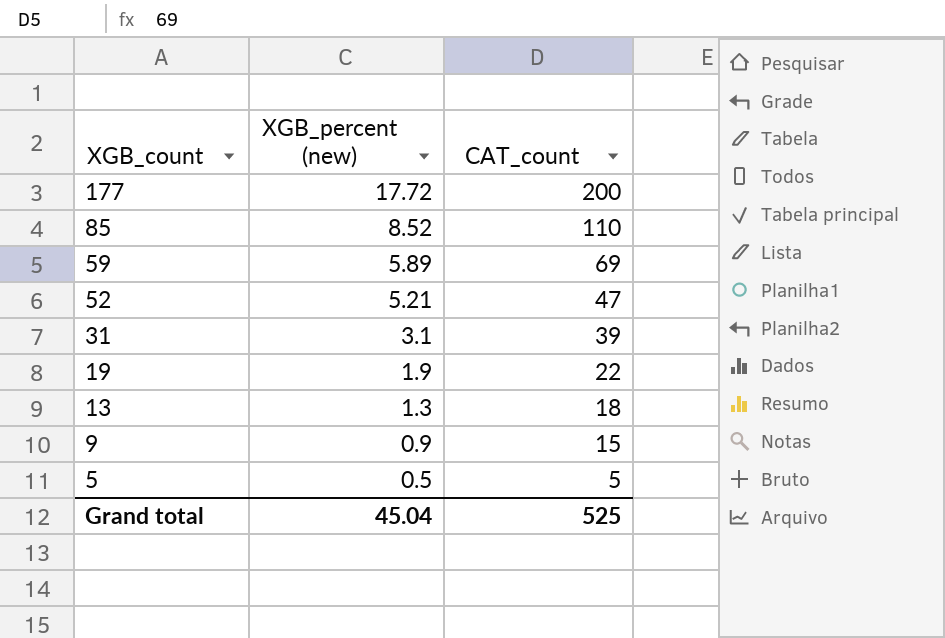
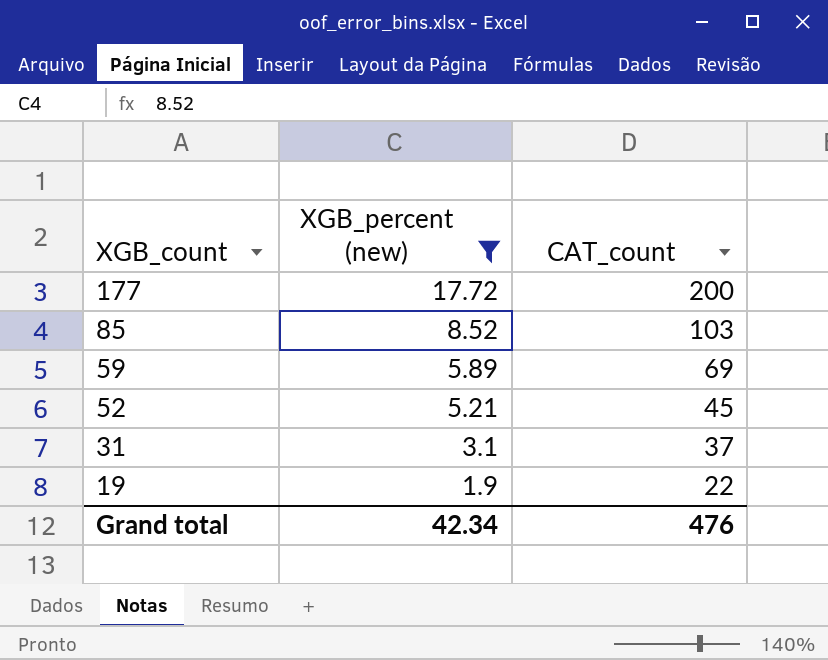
filter: none -> XGB_percent (new) >= 1.9
85 | CAT_count: 110 -> 103
52 | CAT_count: 47 -> 45
31 | CAT_count: 39 -> 37
Grand total | XGB_percent (new): 45.04 -> 42.34
Grand total | CAT_count: 525 -> 476

